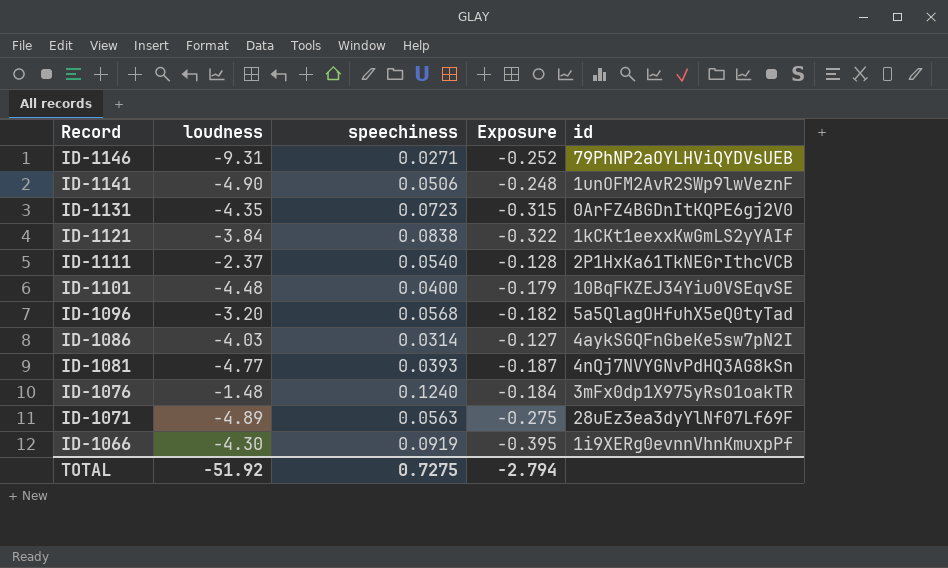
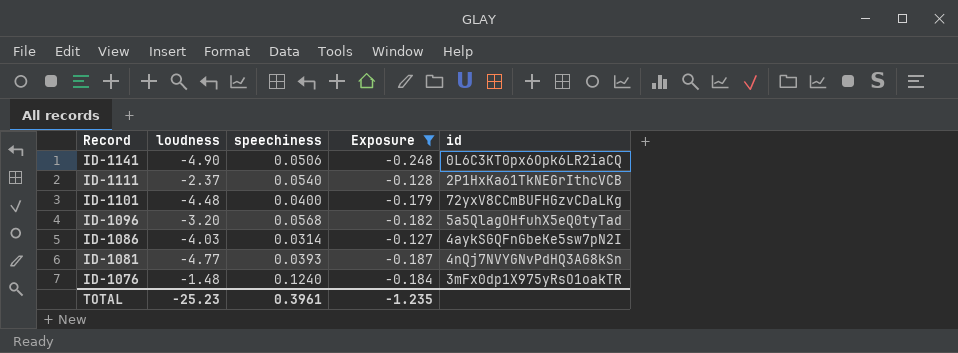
filter: none -> Exposure >= -0.248
ID-1141 | id: 1unOFM2AvR2SWp9lwVeznF -> 0L6C3KT0px6Opk6LR2iaCQ
ID-1101 | id: 10BqFKZEJ34Yiu0VSEqvSE -> 72yxV8CCmBUFHGzvCDaLKg
TOTAL | loudness: -51.92 -> -25.23
TOTAL | speechiness: 0.7275 -> 0.3961
TOTAL | Exposure: -2.794 -> -1.235

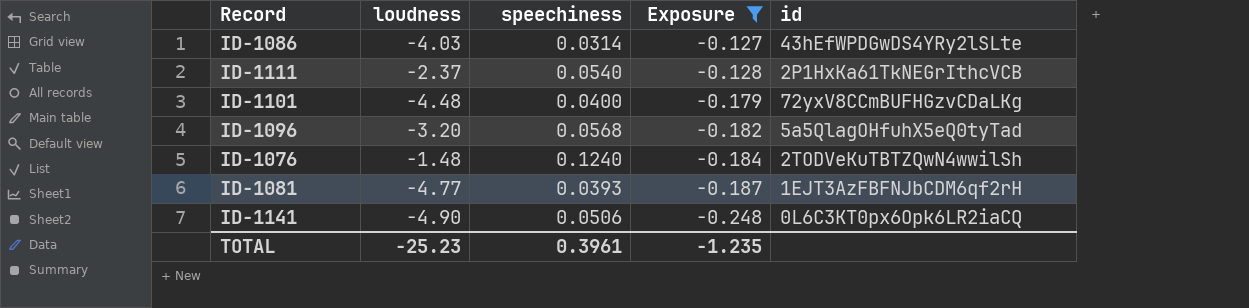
row order: Record descending -> Exposure descending
ID-1086 | id: 4aykSGQFnGbeKe5sw7pN2I -> 43hEfWPDGwDS4YRy2lSLte
ID-1076 | id: 3mFx0dp1X975yRsO1oakTR -> 2TODVeKuTBTZQwN4wwilSh
ID-1081 | id: 4nQj7NVYGNvPdHQ3AG8kSn -> 1EJT3AzFBFNJbCDM6qf2rH

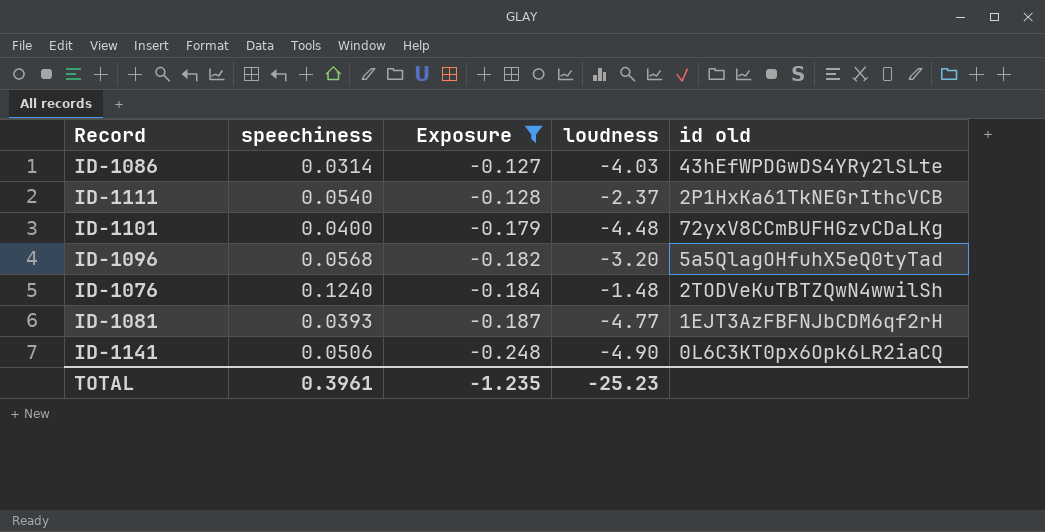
column loudness | position: 2 -> 4
column name: id -> id old

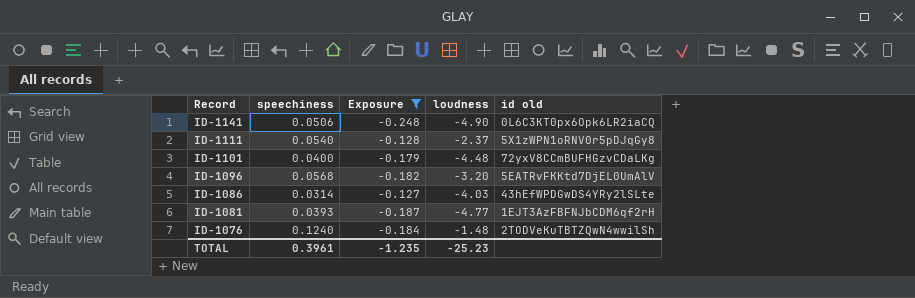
row order: Exposure descending -> Record descending
ID-1111 | id old: 2P1HxKa61TkNEGrIthcVCB -> 5X1zWPN1oRNV0r5pDJqGy8
ID-1096 | id old: 5a5QlagOHfuhX5eQ0tyTad -> 5EATRvFKKtd7DjEL0UmAlV

